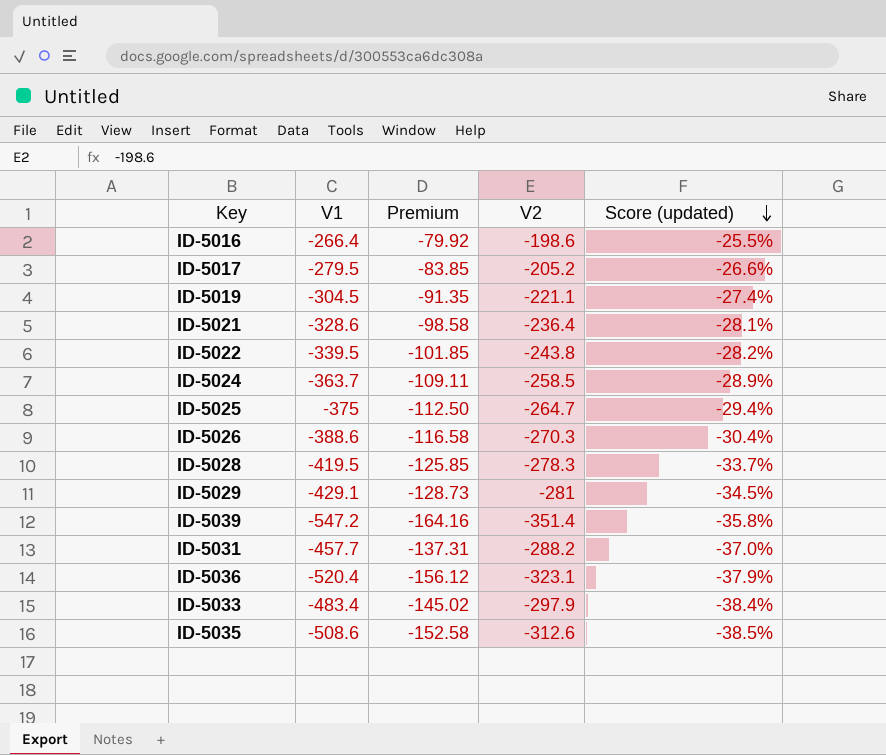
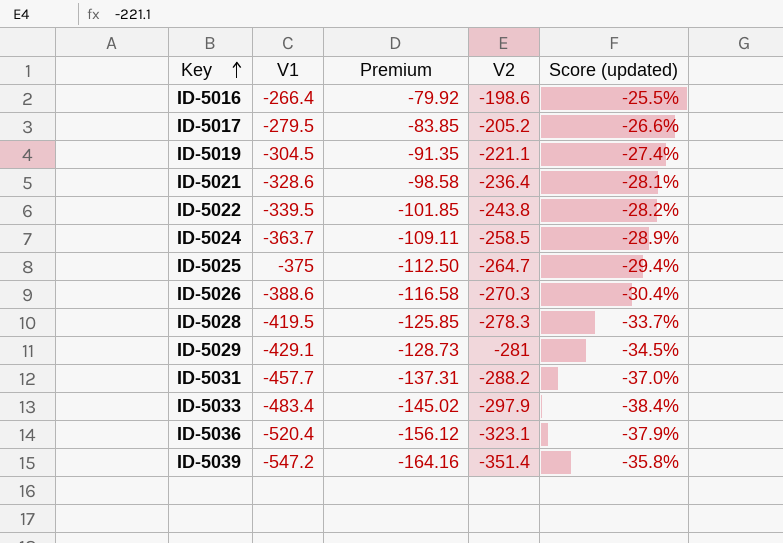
row order: Score (updated) descending -> Key ascending
row ID-5035: -508.6 | -152.58 | -312.6 | -38.5% -> none

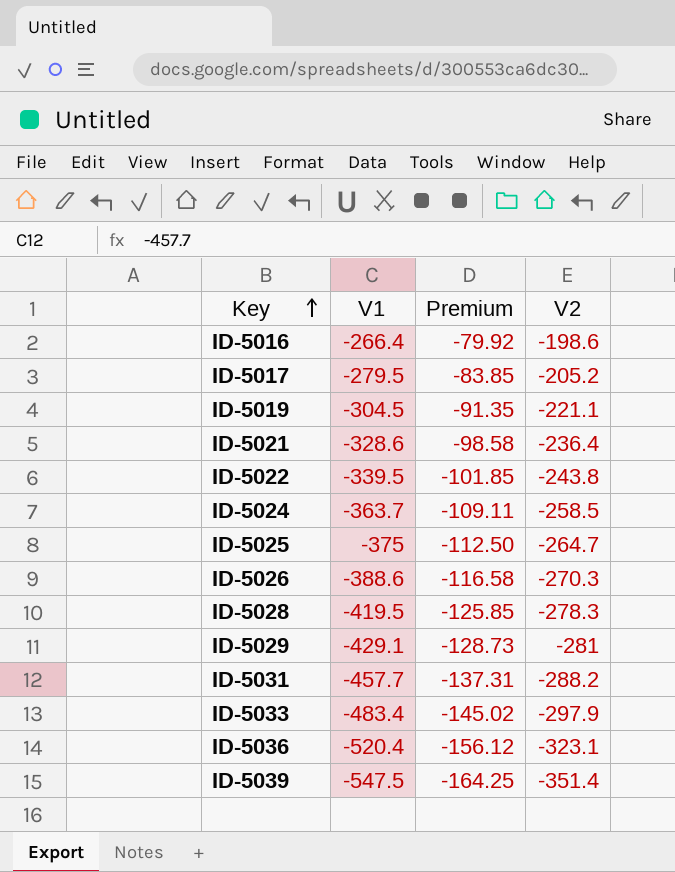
column Score (updated) | formula: ([V2] - [V1]) / [V1] -> none
ID-5039 | V1: -547.2 -> -547.5
ID-5039 | Premium: -164.16 -> -164.25

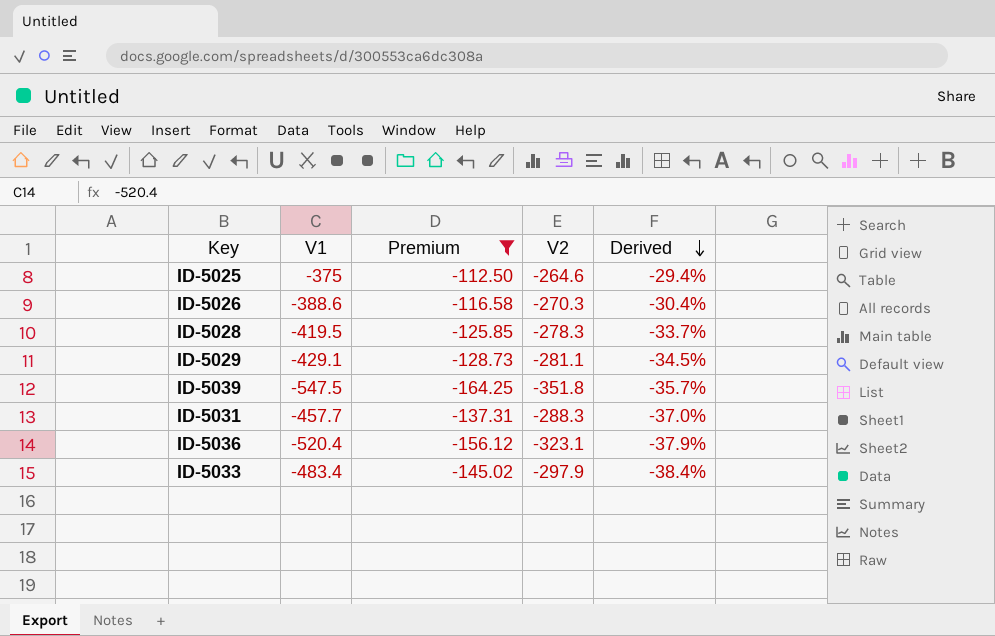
filter: none -> Premium <= -112.50
row order: Key ascending -> Derived descending
column Derived | formula: none -> ([V2] - [V1]) / [V1]
ID-5025 | V2: -264.7 -> -264.6
ID-5029 | V2: -281 -> -281.1
ID-5039 | V2: -351.4 -> -351.8
ID-5031 | V2: -288.2 -> -288.3

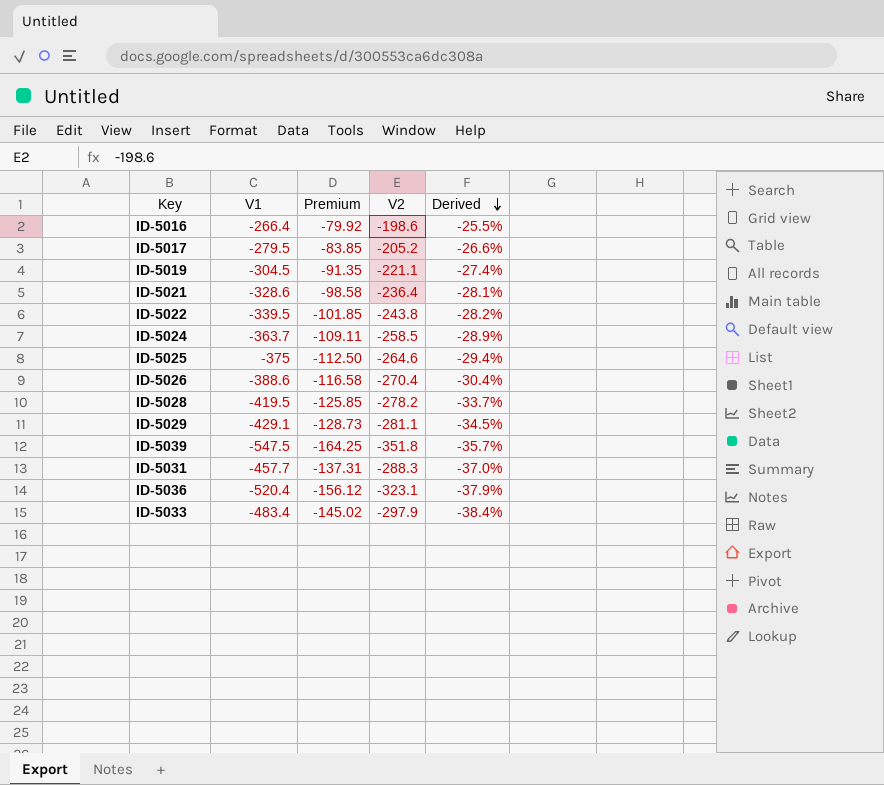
filter: Premium <= -112.50 -> none
ID-5026 | V2: -270.3 -> -270.4
ID-5028 | V2: -278.3 -> -278.2

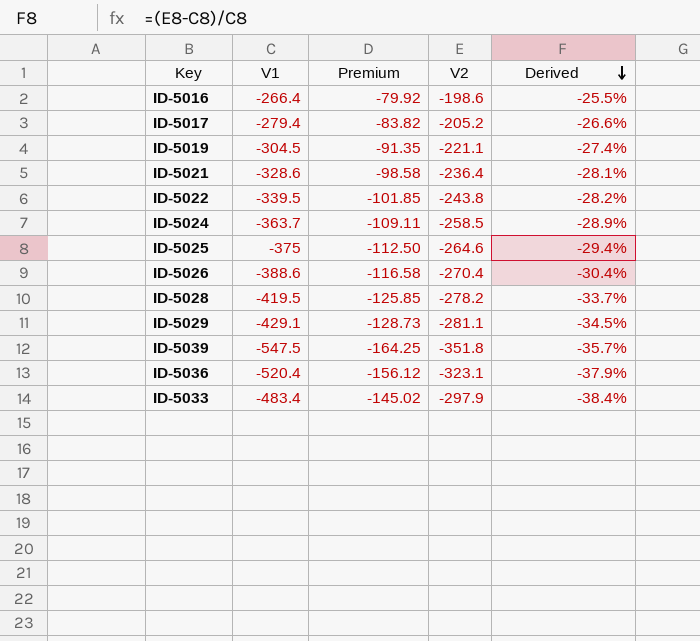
row ID-5031: -457.7 | -137.31 | -288.3 | -37.0% -> none
ID-5017 | V1: -279.5 -> -279.4
ID-5017 | Premium: -83.85 -> -83.82

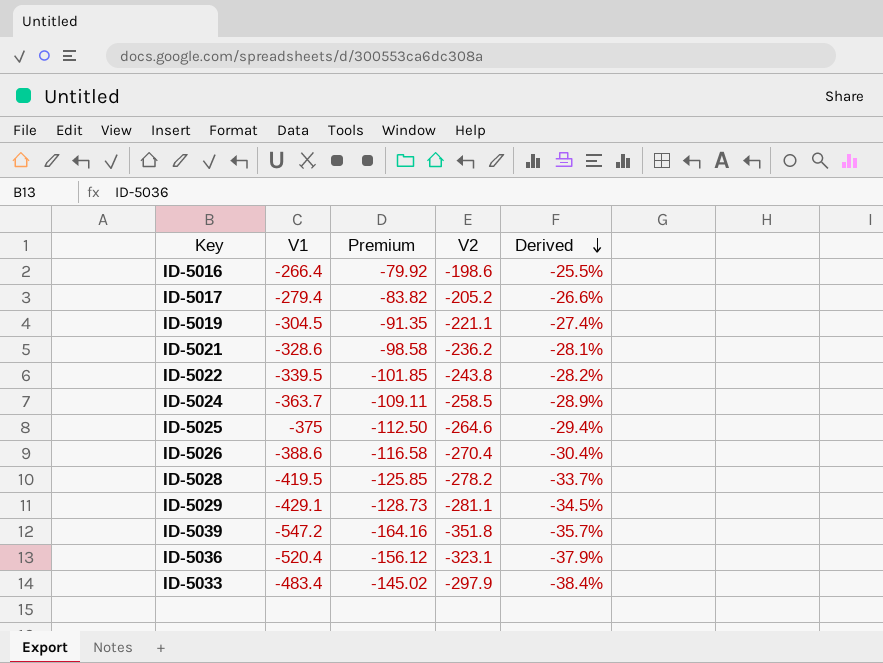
ID-5021 | V2: -236.4 -> -236.2
ID-5039 | V1: -547.5 -> -547.2
ID-5039 | Premium: -164.25 -> -164.16

